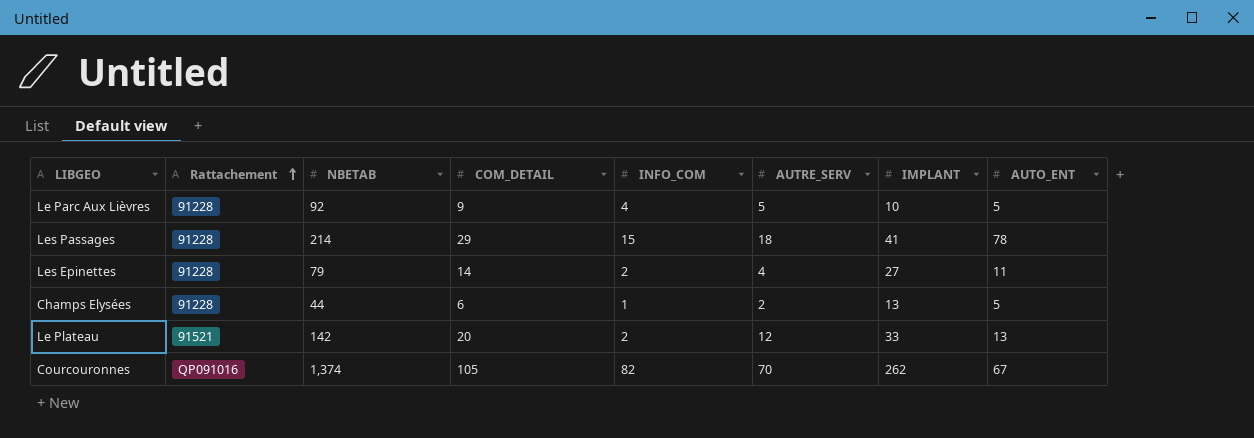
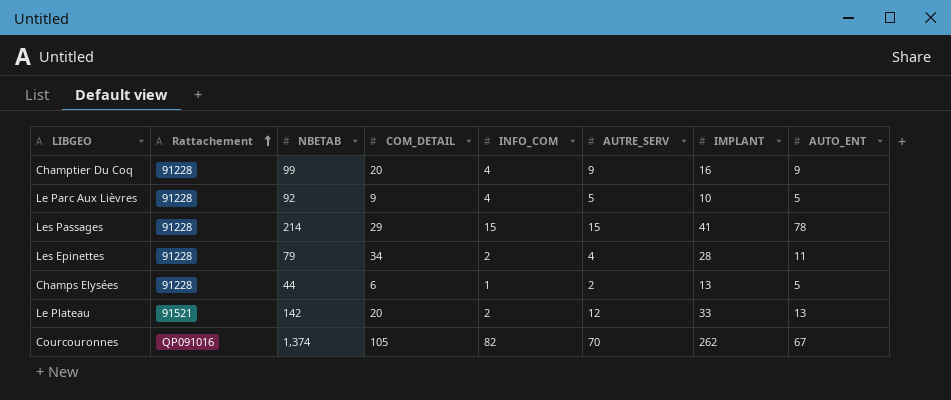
row Champtier Du Coq: none -> 91228 | 99 | 20 | 4 | 9 | 16 | 9
Les Passages | AUTRE_SERV: 18 -> 15
Les Epinettes | COM_DETAIL: 14 -> 34
Les Epinettes | IMPLANT: 27 -> 28

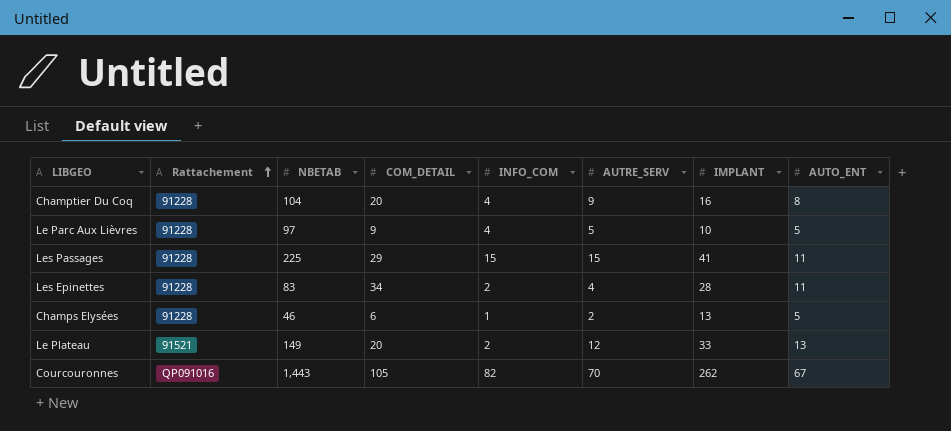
Champtier Du Coq | NBETAB: 99 -> 104
Champtier Du Coq | AUTO_ENT: 9 -> 8
Le Parc Aux Lièvres | NBETAB: 92 -> 97
Les Passages | NBETAB: 214 -> 225
Les Passages | AUTO_ENT: 78 -> 11
Les Epinettes | NBETAB: 79 -> 83
Champs Elysées | NBETAB: 44 -> 46
Le Plateau | NBETAB: 142 -> 149
Courcouronnes | NBETAB: 1,374 -> 1,443

